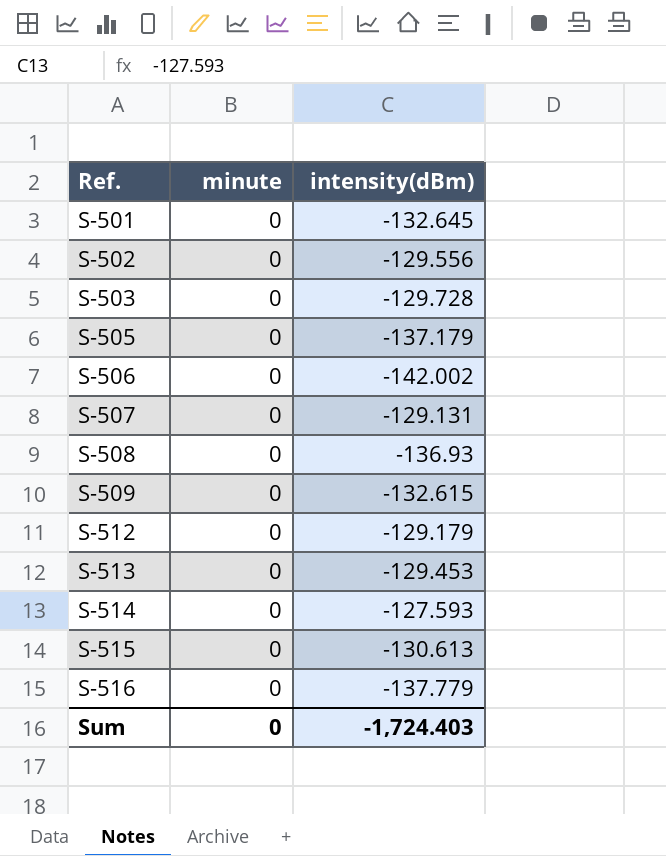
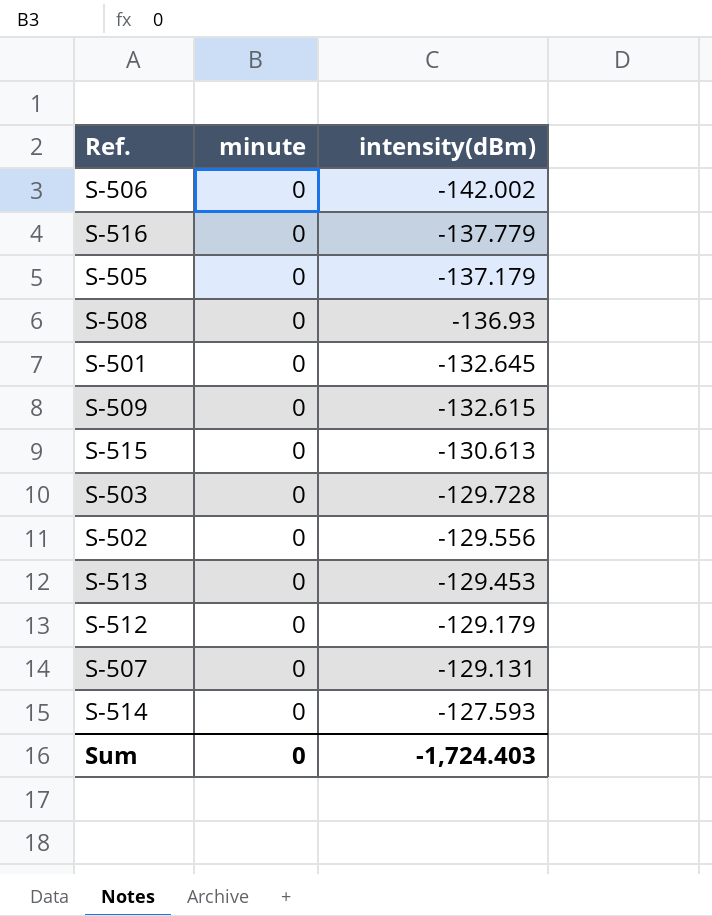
row order: Ref. ascending -> intensity(dBm) ascending

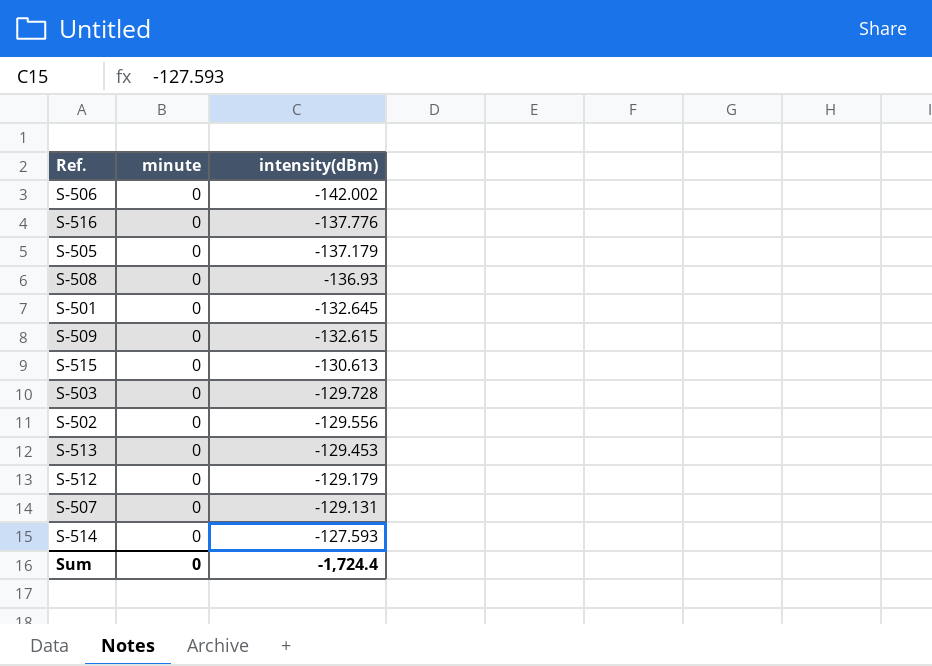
S-516 | intensity(dBm): -137.779 -> -137.776
Sum | intensity(dBm): -1,724.403 -> -1,724.4

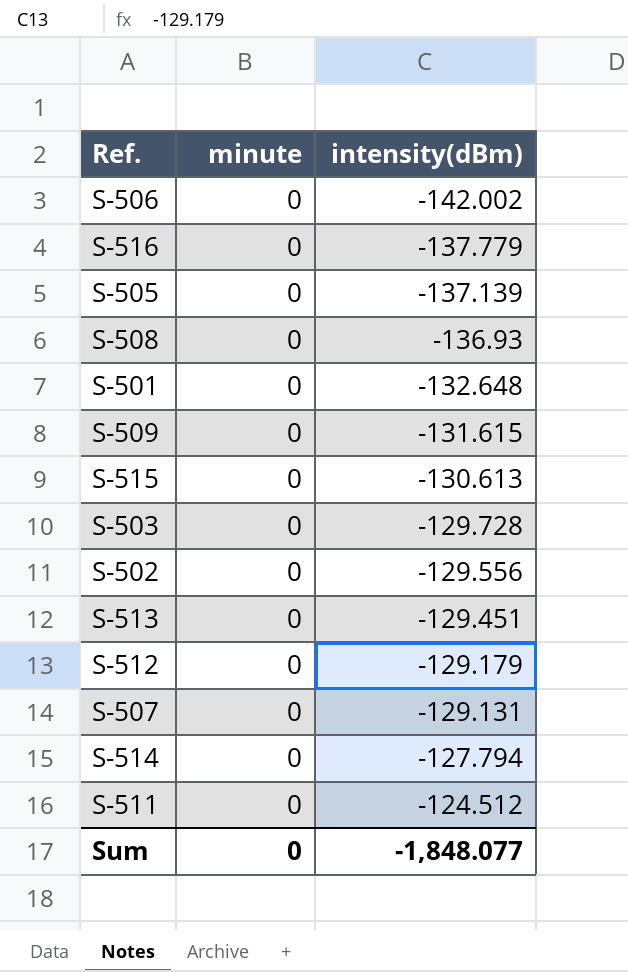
S-516 | intensity(dBm): -137.776 -> -137.779
S-505 | intensity(dBm): -137.179 -> -137.139
S-501 | intensity(dBm): -132.645 -> -132.648
S-509 | intensity(dBm): -132.615 -> -131.615
S-513 | intensity(dBm): -129.453 -> -129.451
S-514 | intensity(dBm): -127.593 -> -127.794
row S-511: none -> 0 | -124.512
Sum | intensity(dBm): -1,724.4 -> -1,848.077

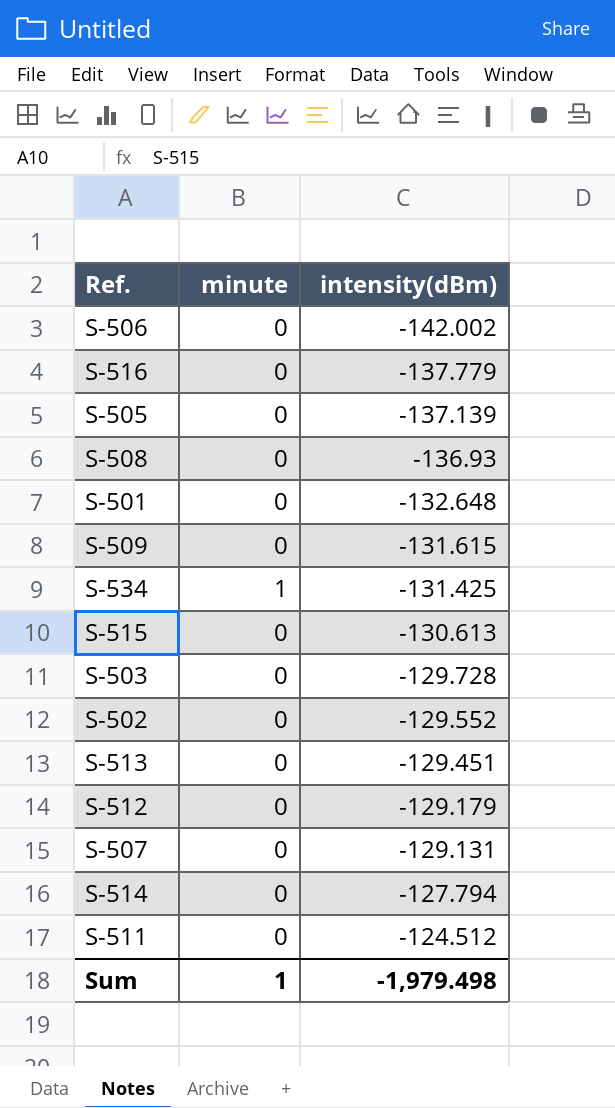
row S-534: none -> 1 | -131.425
S-502 | intensity(dBm): -129.556 -> -129.552
Sum | minute: 0 -> 1
Sum | intensity(dBm): -1,848.077 -> -1,979.498

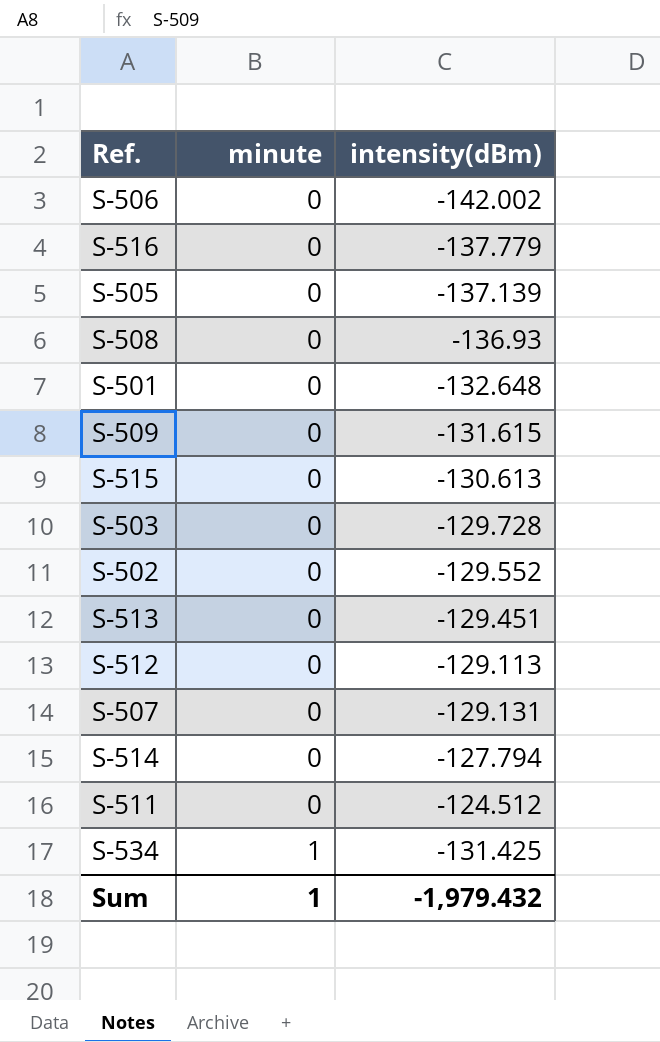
row order: intensity(dBm) ascending -> minute ascending
S-512 | intensity(dBm): -129.179 -> -129.113
Sum | intensity(dBm): -1,979.498 -> -1,979.432

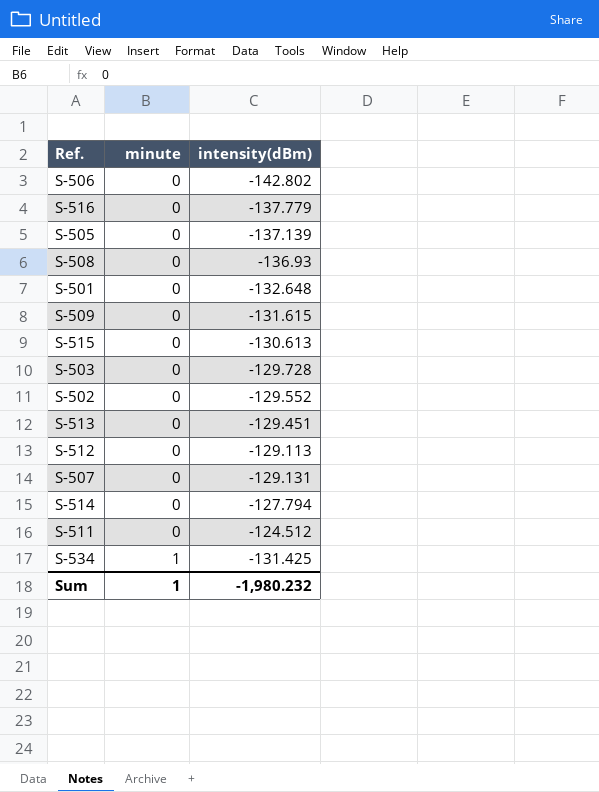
S-506 | intensity(dBm): -142.002 -> -142.802
Sum | intensity(dBm): -1,979.432 -> -1,980.232

